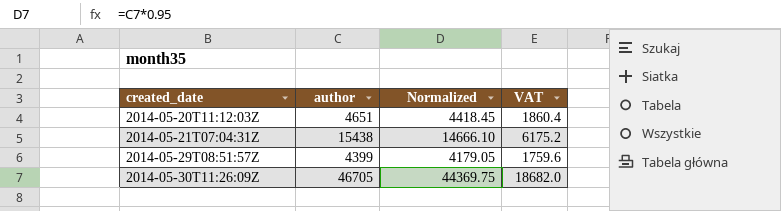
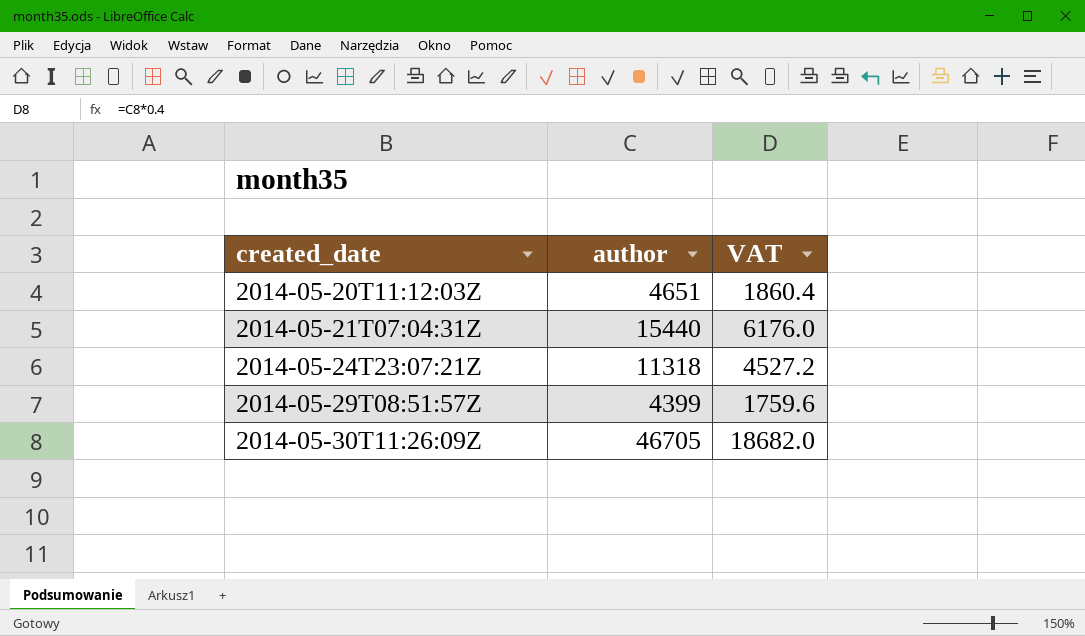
column Normalized | formula: [author] * 0.95 -> none
2014-05-21T07:04:31Z | author: 15438 -> 15440
2014-05-21T07:04:31Z | VAT: 6175.2 -> 6176.0
row 2014-05-24T23:07:21Z: none -> 11318 | 4527.2

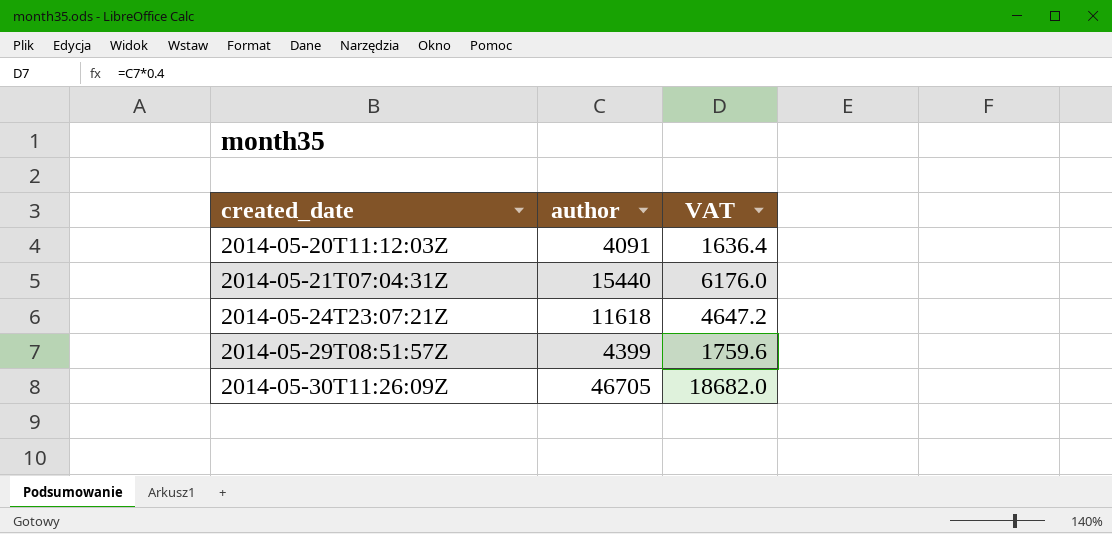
2014-05-20T11:12:03Z | author: 4651 -> 4091
2014-05-20T11:12:03Z | VAT: 1860.4 -> 1636.4
2014-05-24T23:07:21Z | author: 11318 -> 11618
2014-05-24T23:07:21Z | VAT: 4527.2 -> 4647.2

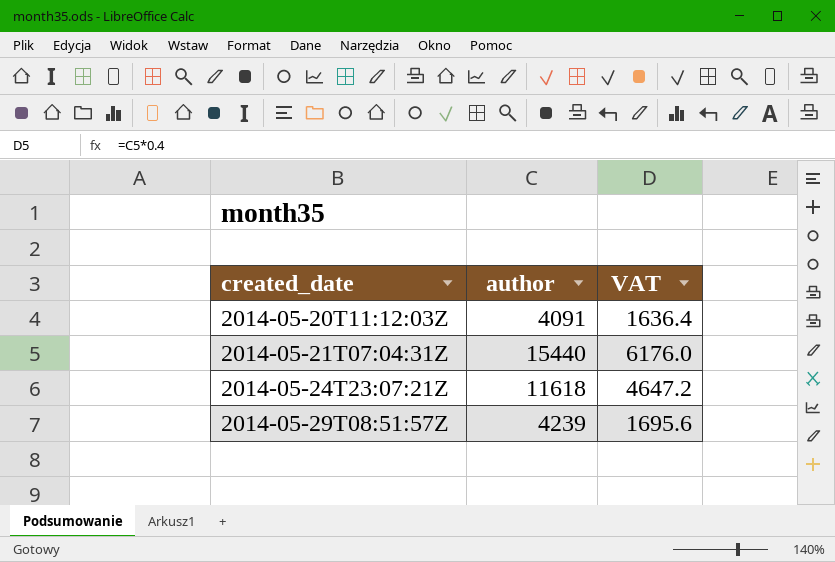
row 2014-05-30T11:26:09Z: 46705 | 18682.0 -> none
2014-05-29T08:51:57Z | author: 4399 -> 4239
2014-05-29T08:51:57Z | VAT: 1759.6 -> 1695.6

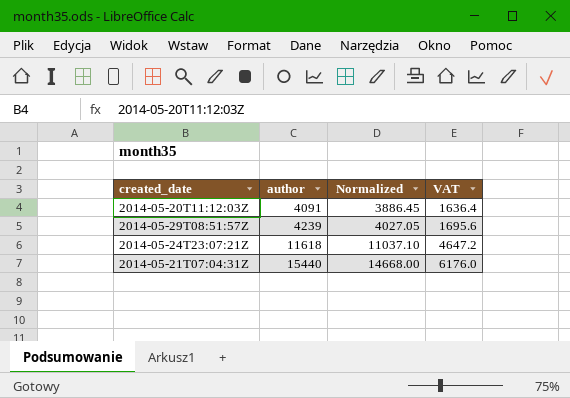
row order: created_date ascending -> author ascending
column Normalized | formula: none -> [author] * 0.95

